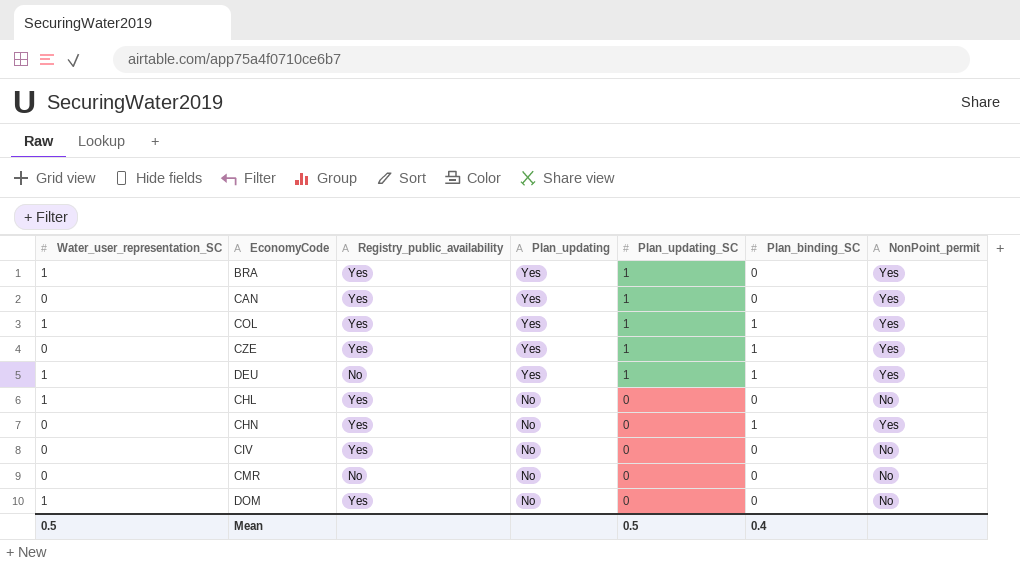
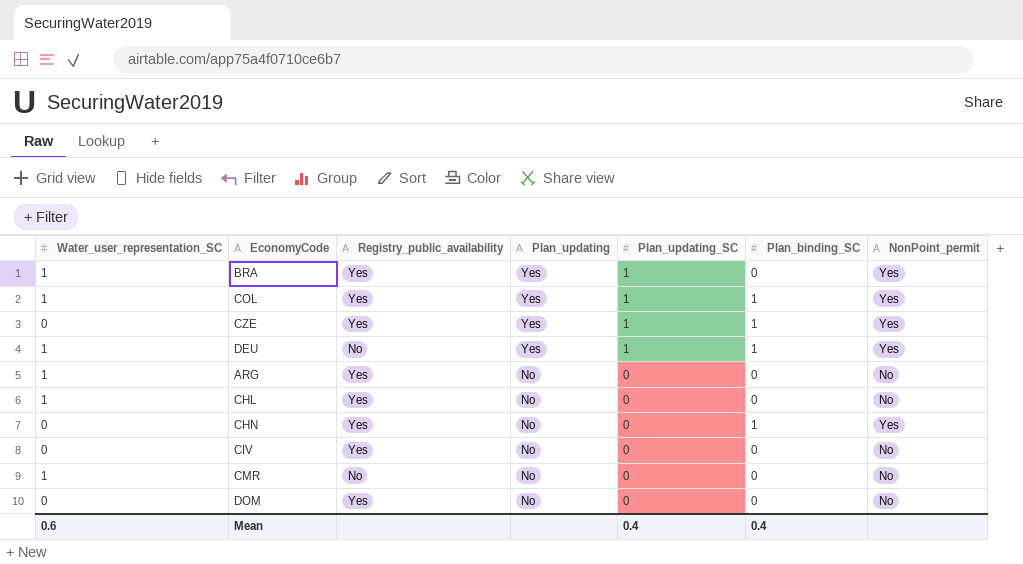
row CAN: 0 | Yes | Yes | 1 | 0 | Yes -> none
row ARG: none -> 1 | Yes | No | 0 | 0 | No
CMR | Water_user_representation_SC: 0 -> 1
DOM | Water_user_representation_SC: 1 -> 0
Mean | Water_user_representation_SC: 0.5 -> 0.6
Mean | Plan_updating_SC: 0.5 -> 0.4

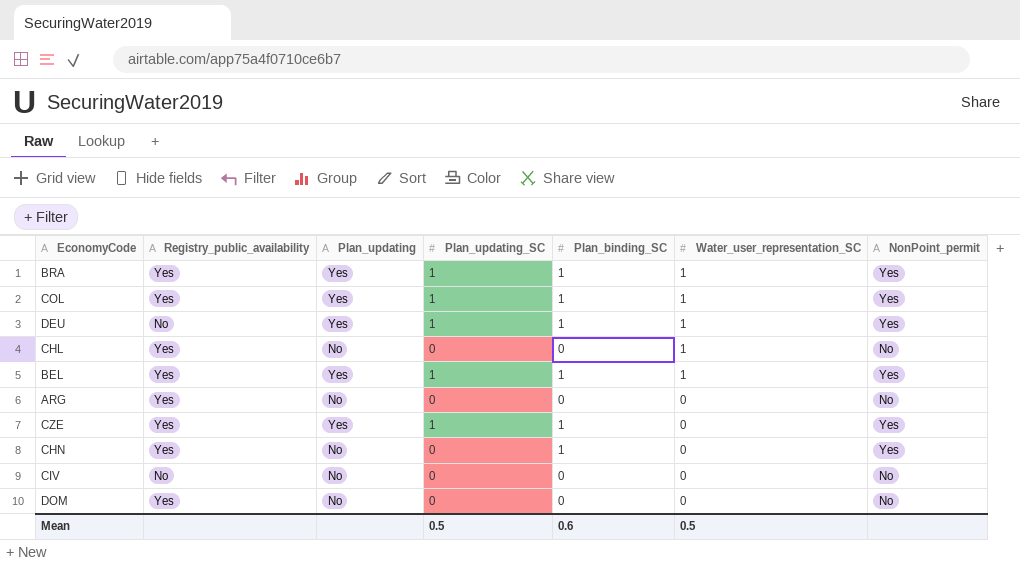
row order: Plan_updating descending -> Water_user_representation_SC descending
column Water_user_representation_SC | position: 1 -> 6
row CMR: 1 | No | No | 0 | 0 | No -> none
BRA | Plan_binding_SC: 0 -> 1
row BEL: none -> Yes | Yes | 1 | 1 | 1 | Yes
ARG | Water_user_representation_SC: 1 -> 0
CIV | Registry_public_availability: Yes -> No
Mean | Plan_updating_SC: 0.4 -> 0.5
Mean | Plan_binding_SC: 0.4 -> 0.6
Mean | Water_user_representation_SC: 0.6 -> 0.5

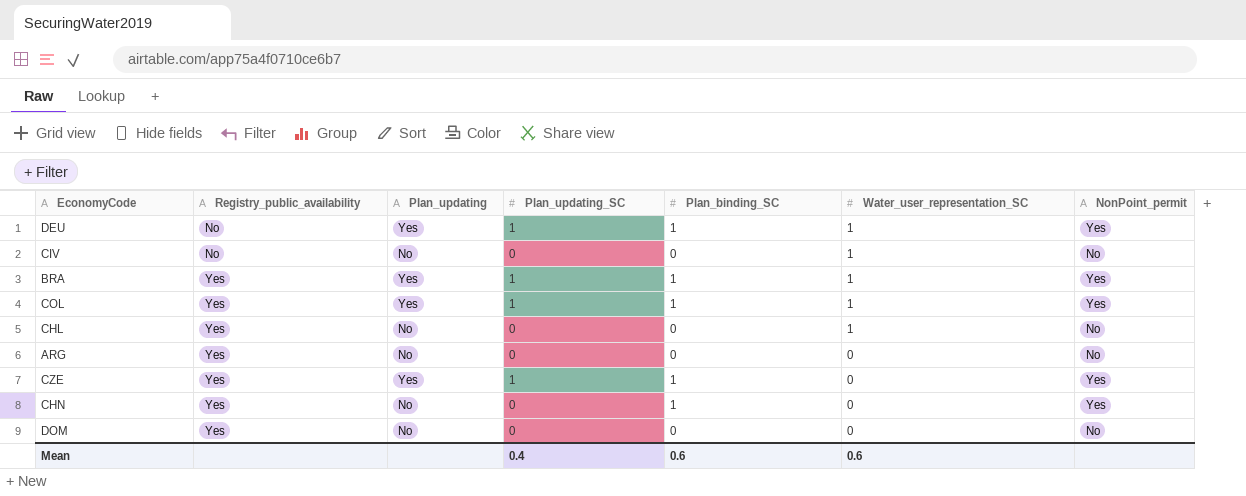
row order: Water_user_representation_SC descending -> Registry_public_availability ascending
row BEL: Yes | Yes | 1 | 1 | 1 | Yes -> none
CIV | Water_user_representation_SC: 0 -> 1
Mean | Plan_updating_SC: 0.5 -> 0.4
Mean | Water_user_representation_SC: 0.5 -> 0.6

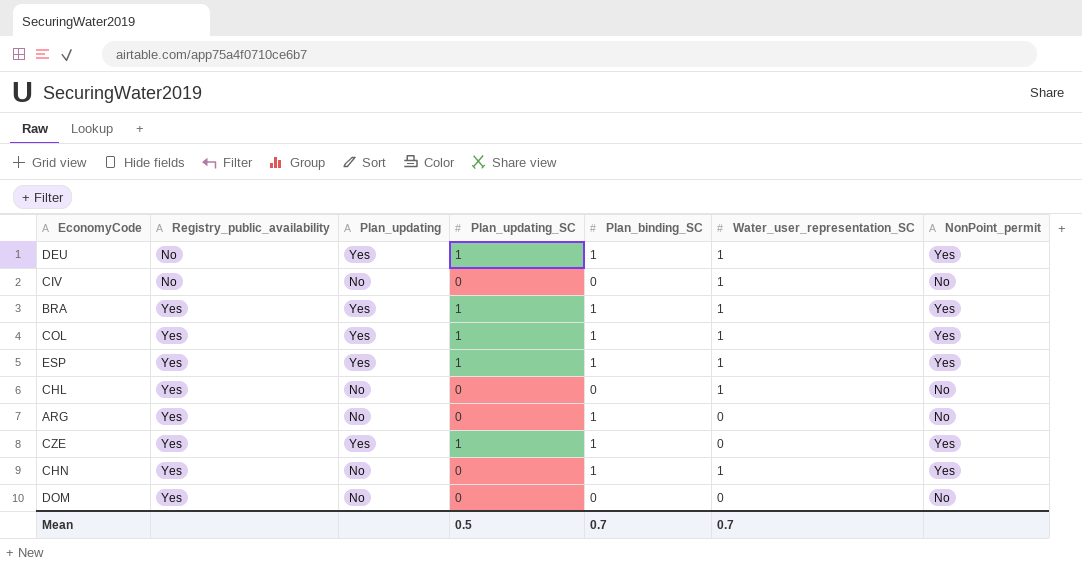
row ESP: none -> Yes | Yes | 1 | 1 | 1 | Yes
ARG | Plan_binding_SC: 0 -> 1
CHN | Water_user_representation_SC: 0 -> 1
Mean | Plan_updating_SC: 0.4 -> 0.5
Mean | Plan_binding_SC: 0.6 -> 0.7
Mean | Water_user_representation_SC: 0.6 -> 0.7

